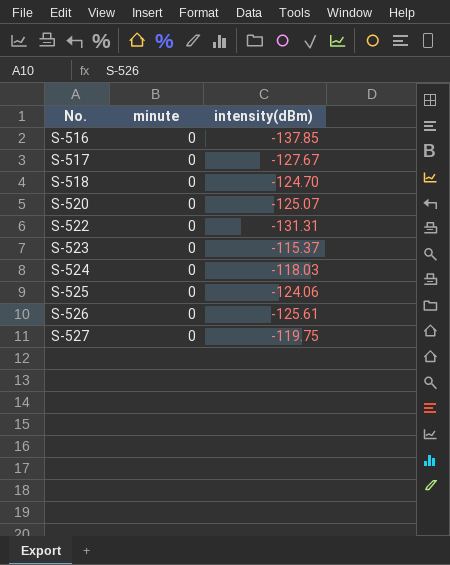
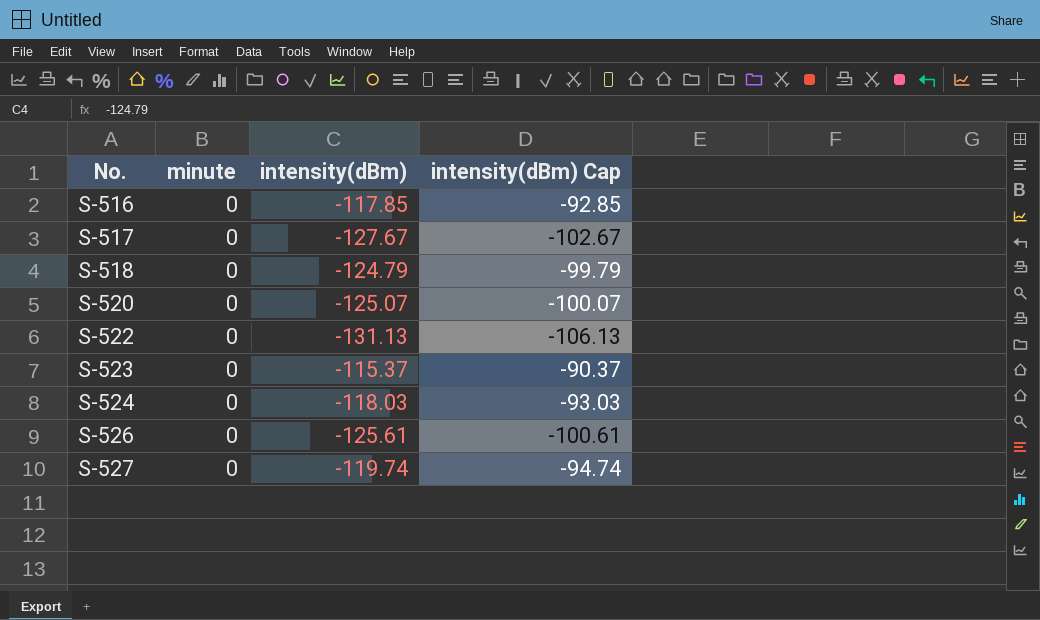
column intensity(dBm) Cap | formula: none -> [intensity(dBm)] + 25
row S-525: 0 | -124.06 -> none
S-516 | intensity(dBm): -137.85 -> -117.85
S-518 | intensity(dBm): -124.70 -> -124.79
S-522 | intensity(dBm): -131.31 -> -131.13
S-527 | intensity(dBm): -119.75 -> -119.74

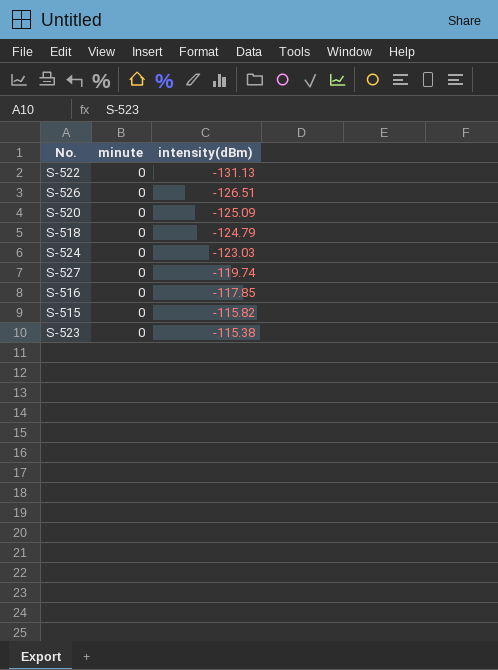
row order: No. ascending -> intensity(dBm) ascending
column intensity(dBm) Cap | formula: [intensity(dBm)] + 25 -> none
row S-517: 0 | -127.67 | -102.67 -> none
S-526 | intensity(dBm): -125.61 -> -126.51
S-520 | intensity(dBm): -125.07 -> -125.09
S-524 | intensity(dBm): -118.03 -> -123.03
row S-515: none -> 0 | -115.82
S-523 | intensity(dBm): -115.37 -> -115.38

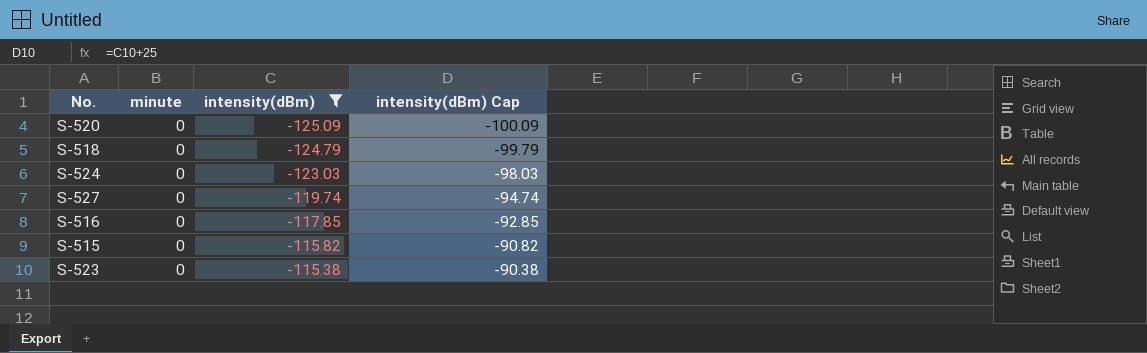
filter: none -> intensity(dBm) >= -125.09
column intensity(dBm) Cap | formula: none -> [intensity(dBm)] + 25

